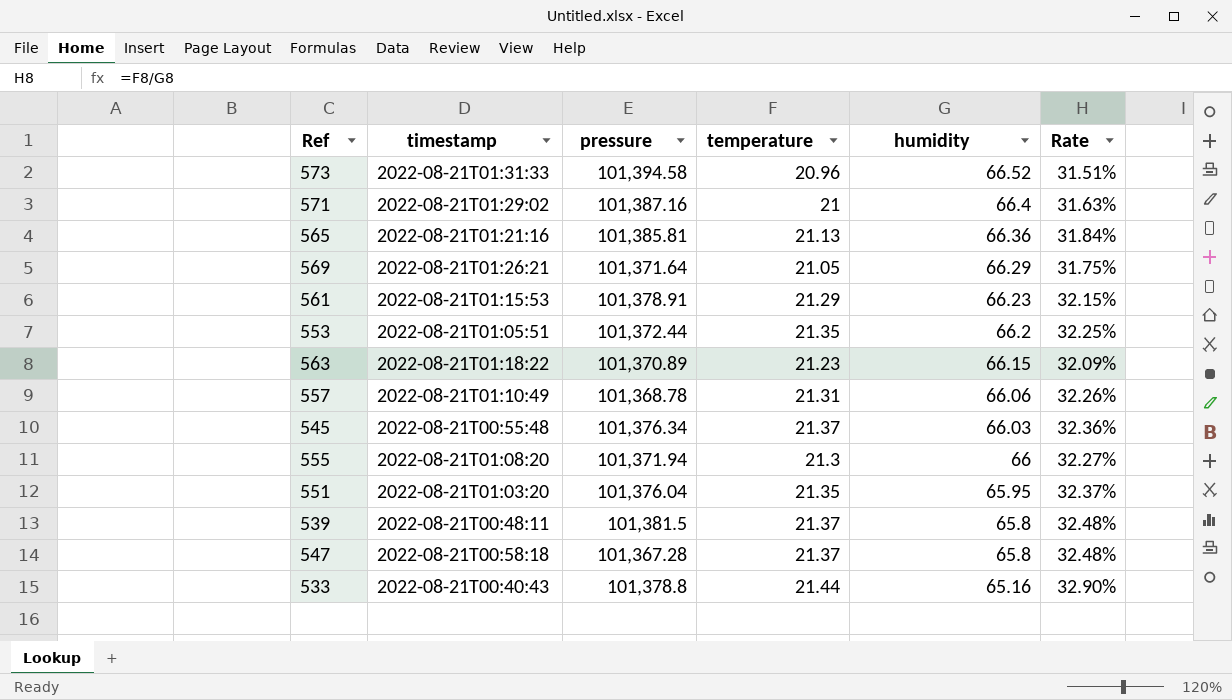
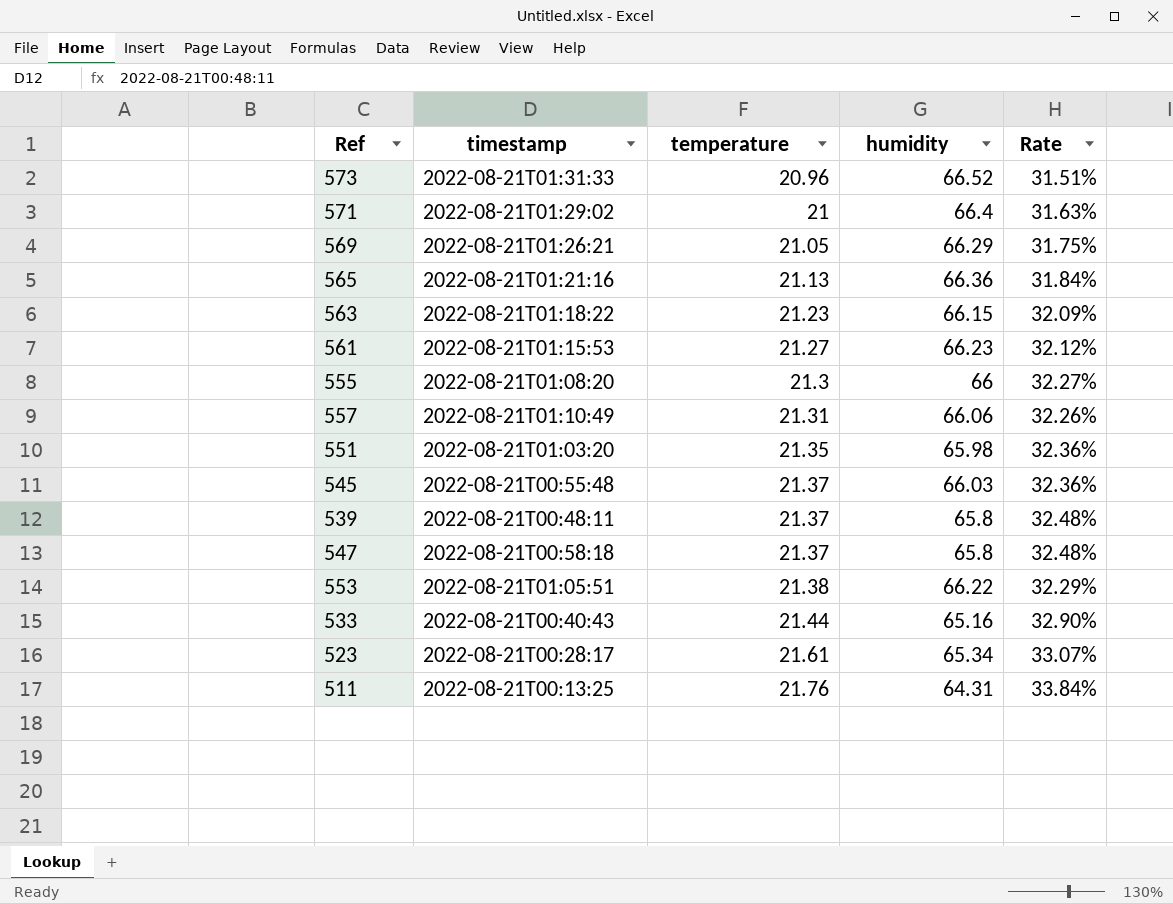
row order: humidity descending -> temperature ascending
column pressure | position: 3 -> none
561 | temperature: 21.29 -> 21.27
561 | Rate: 32.15% -> 32.12%
551 | humidity: 65.95 -> 65.98
551 | Rate: 32.37% -> 32.36%
553 | temperature: 21.35 -> 21.38
553 | humidity: 66.2 -> 66.22
553 | Rate: 32.25% -> 32.29%
row 523: none -> 2022-08-21T00:28:17 | 21.61 | 65.34 | 33.07%
row 511: none -> 2022-08-21T00:13:25 | 21.76 | 64.31 | 33.84%

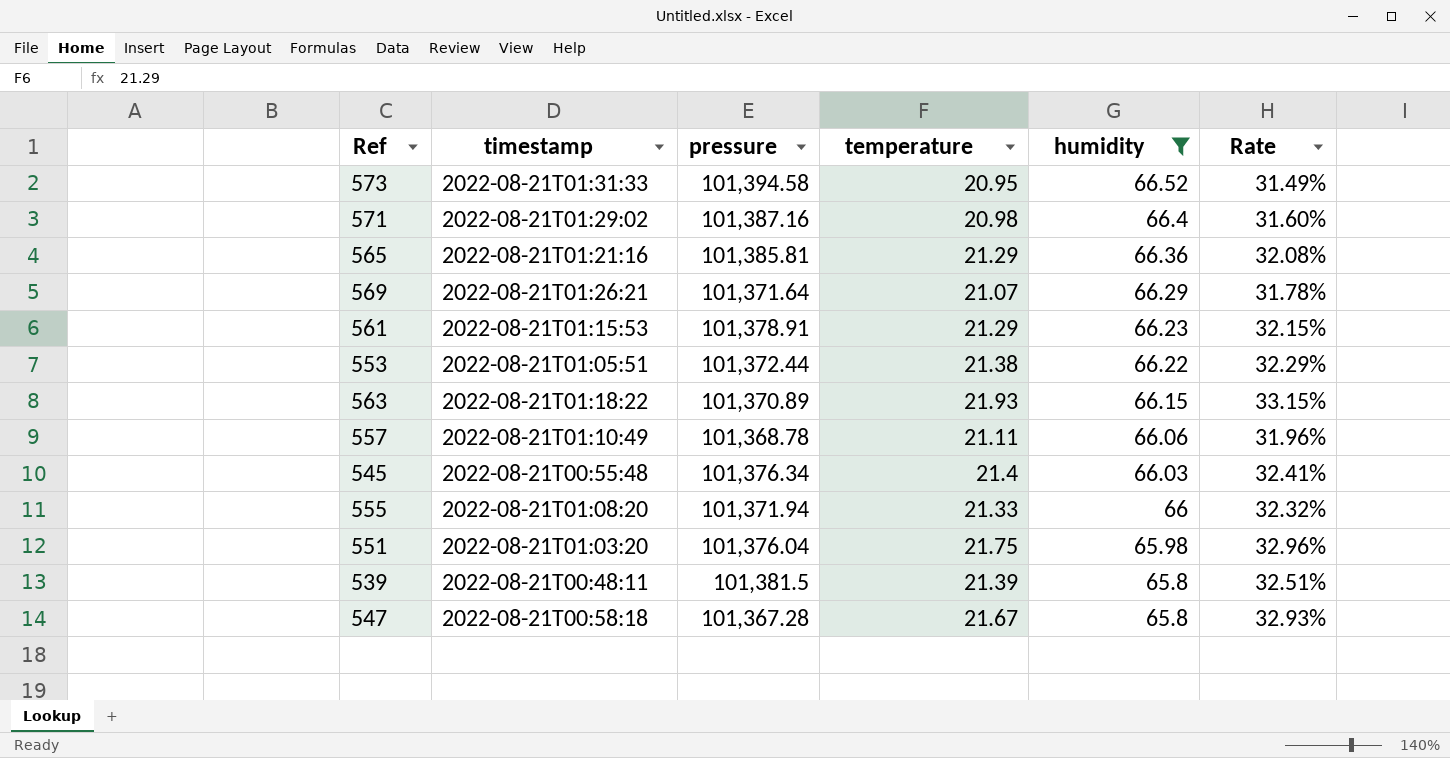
filter: none -> humidity >= 65.8
row order: temperature ascending -> humidity descending
column pressure | position: none -> 3
573 | temperature: 20.96 -> 20.95
573 | Rate: 31.51% -> 31.49%
571 | temperature: 21 -> 20.98
571 | Rate: 31.63% -> 31.60%
565 | temperature: 21.13 -> 21.29
565 | Rate: 31.84% -> 32.08%
569 | temperature: 21.05 -> 21.07
569 | Rate: 31.75% -> 31.78%
561 | temperature: 21.27 -> 21.29
561 | Rate: 32.12% -> 32.15%
563 | temperature: 21.23 -> 21.93
563 | Rate: 32.09% -> 33.15%
557 | temperature: 21.31 -> 21.11
557 | Rate: 32.26% -> 31.96%
545 | temperature: 21.37 -> 21.4
545 | Rate: 32.36% -> 32.41%
555 | temperature: 21.3 -> 21.33
555 | Rate: 32.27% -> 32.32%
551 | temperature: 21.35 -> 21.75
551 | Rate: 32.36% -> 32.96%
539 | temperature: 21.37 -> 21.39
539 | Rate: 32.48% -> 32.51%
547 | temperature: 21.37 -> 21.67
547 | Rate: 32.48% -> 32.93%

